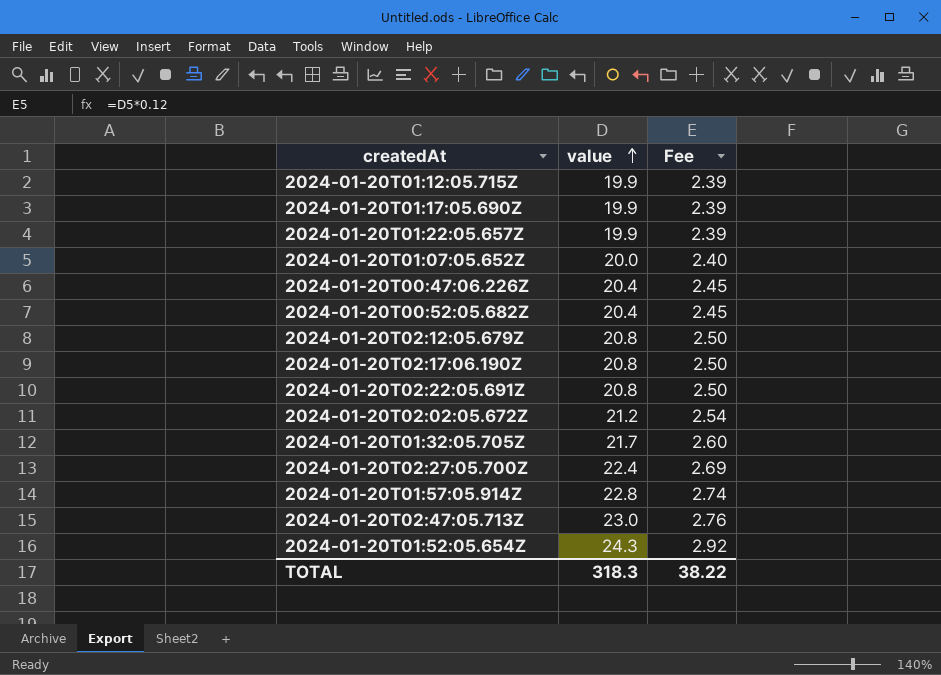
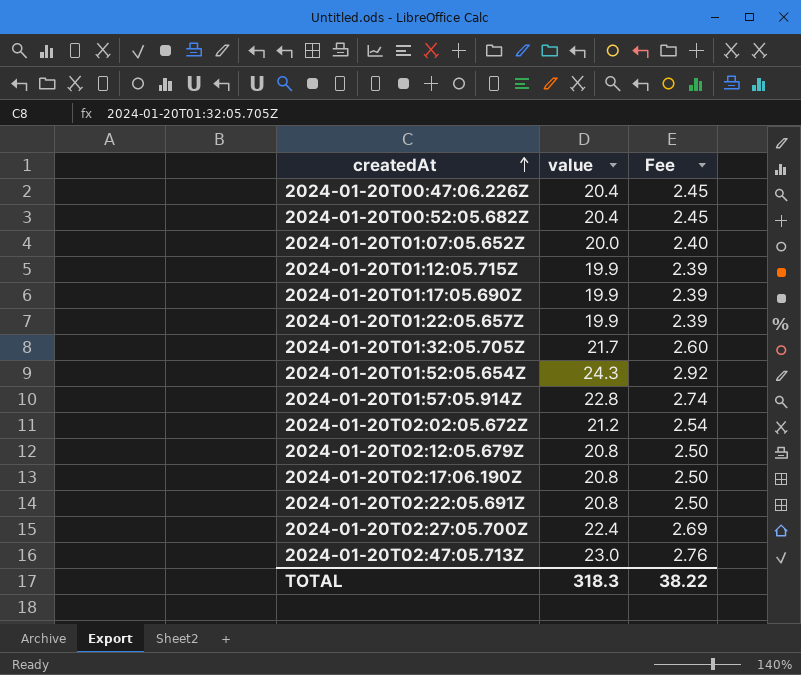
row order: value ascending -> createdAt ascending

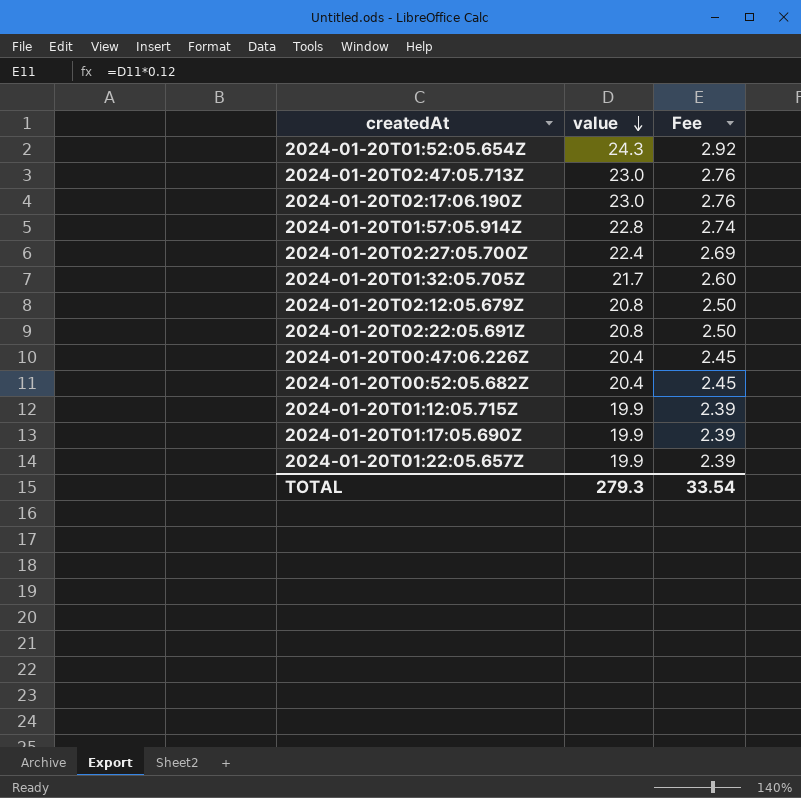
row order: createdAt ascending -> value descending
row 2024-01-20T01:07:05.652Z: 20.0 | 2.40 -> none
row 2024-01-20T02:02:05.672Z: 21.2 | 2.54 -> none
2024-01-20T02:17:06.190Z | value: 20.8 -> 23.0
2024-01-20T02:17:06.190Z | Fee: 2.50 -> 2.76
TOTAL | value: 318.3 -> 279.3
TOTAL | Fee: 38.22 -> 33.54

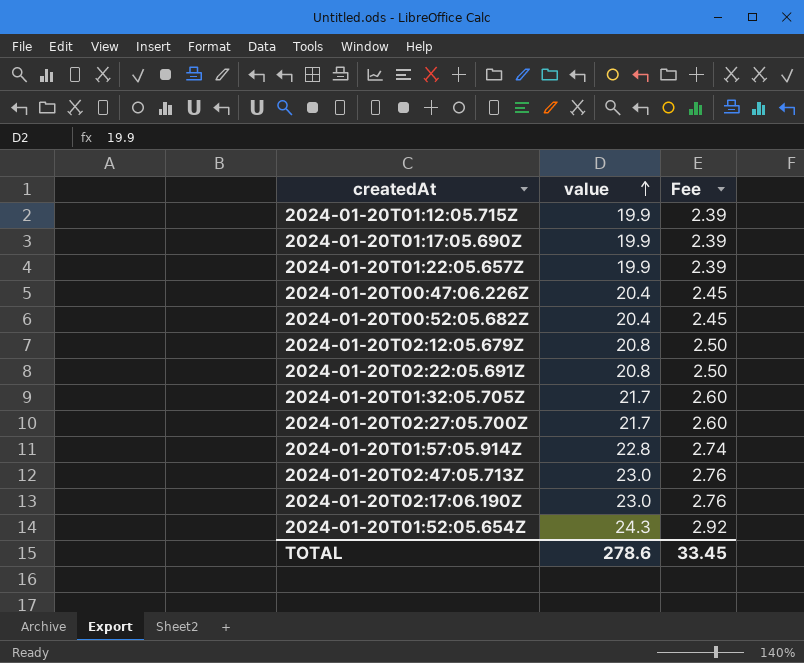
row order: value descending -> value ascending
2024-01-20T02:27:05.700Z | value: 22.4 -> 21.7
2024-01-20T02:27:05.700Z | Fee: 2.69 -> 2.60
TOTAL | value: 279.3 -> 278.6
TOTAL | Fee: 33.54 -> 33.45

